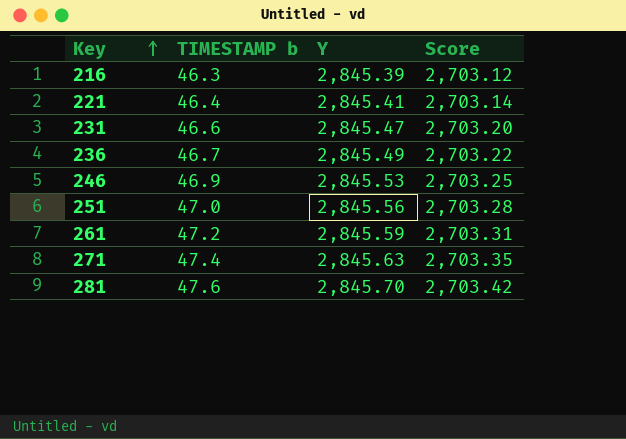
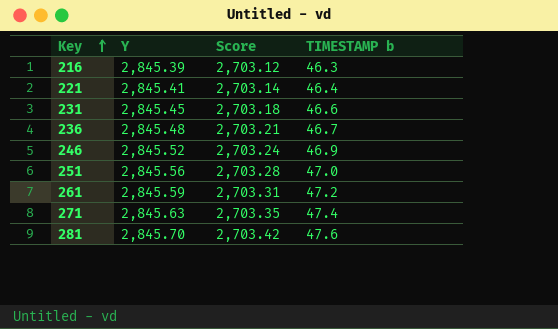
column TIMESTAMP b | position: 2 -> 4
231 | Y: 2,845.47 -> 2,845.45
231 | Score: 2,703.20 -> 2,703.18
236 | Y: 2,845.49 -> 2,845.48
236 | Score: 2,703.22 -> 2,703.21
246 | Y: 2,845.53 -> 2,845.52
246 | Score: 2,703.25 -> 2,703.24

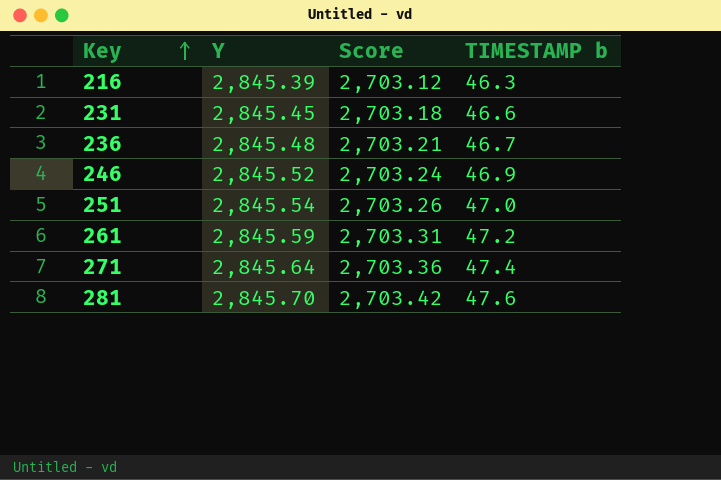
row 221: 2,845.41 | 2,703.14 | 46.4 -> none
251 | Y: 2,845.56 -> 2,845.54
251 | Score: 2,703.28 -> 2,703.26
271 | Y: 2,845.63 -> 2,845.64
271 | Score: 2,703.35 -> 2,703.36

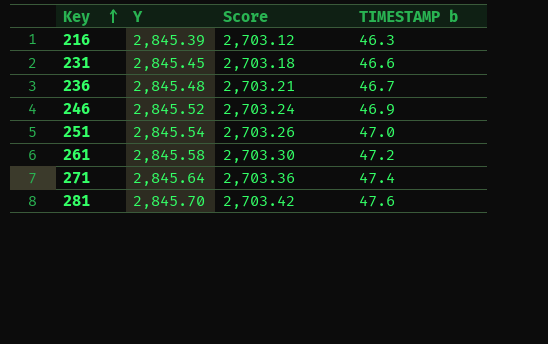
261 | Y: 2,845.59 -> 2,845.58
261 | Score: 2,703.31 -> 2,703.30

